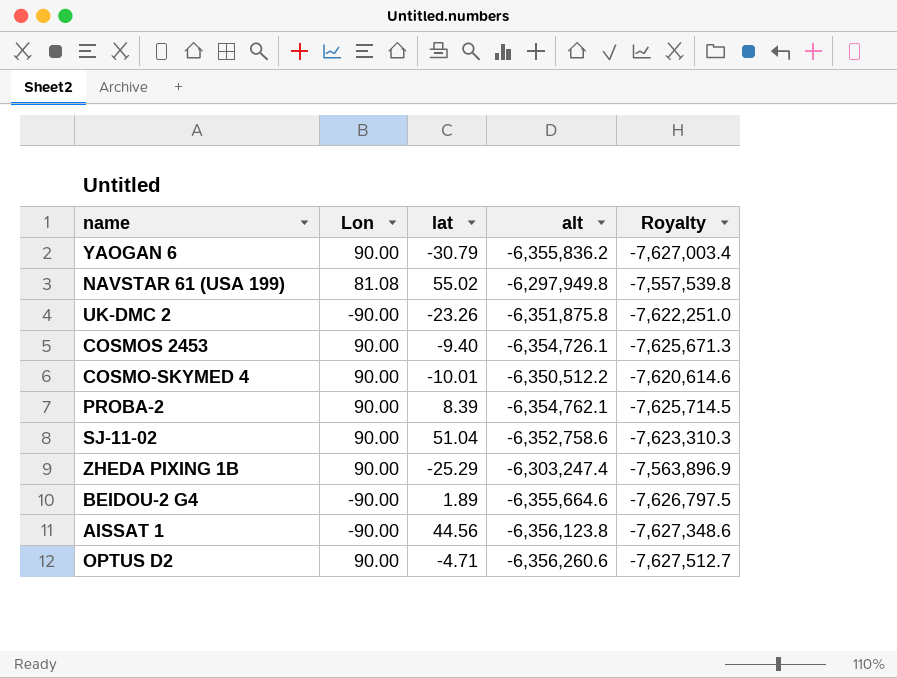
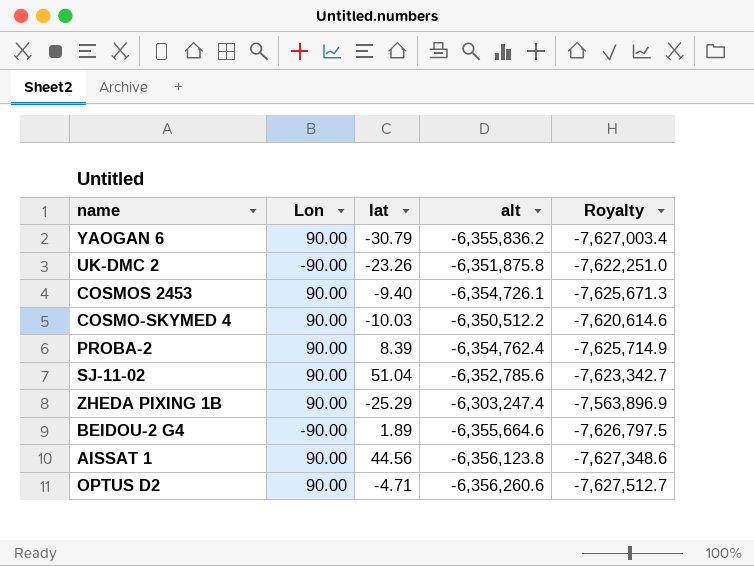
row NAVSTAR 61 (USA 199): 81.08 | 55.02 | -6,297,949.8 | -7,557,539.8 -> none
COSMO-SKYMED 4 | lat: -10.01 -> -10.03
PROBA-2 | alt: -6,354,762.1 -> -6,354,762.4
PROBA-2 | Royalty: -7,625,714.5 -> -7,625,714.9
SJ-11-02 | alt: -6,352,758.6 -> -6,352,785.6
SJ-11-02 | Royalty: -7,623,310.3 -> -7,623,342.7
AISSAT 1 | Lon: -90.00 -> 90.00

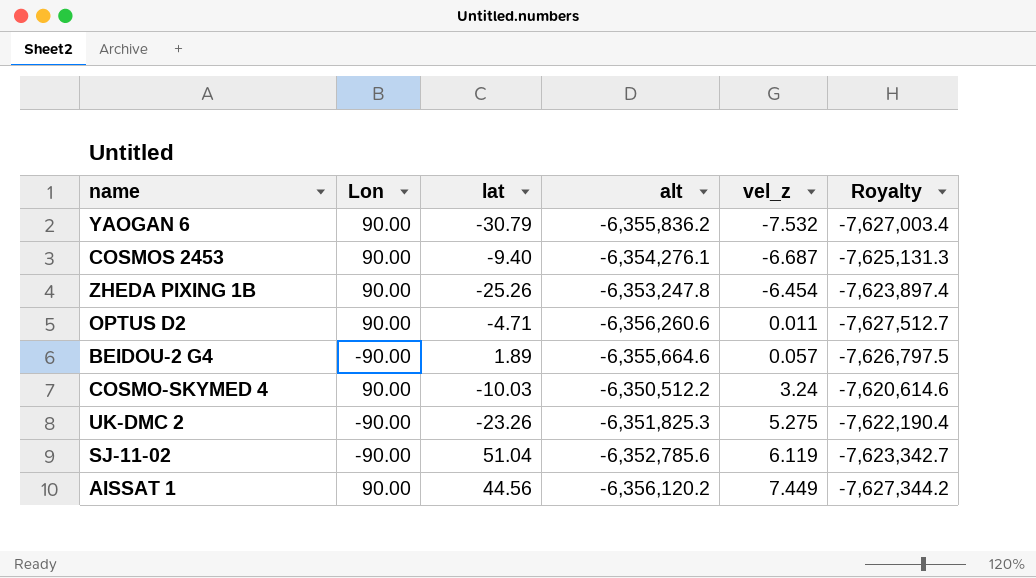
row order: none -> vel_z ascending
column vel_z | position: none -> 5
row PROBA-2: 90.00 | 8.39 | -6,354,762.4 | -7,625,714.9 -> none
COSMOS 2453 | alt: -6,354,726.1 -> -6,354,276.1
COSMOS 2453 | Royalty: -7,625,671.3 -> -7,625,131.3
ZHEDA PIXING 1B | lat: -25.29 -> -25.26
ZHEDA PIXING 1B | alt: -6,303,247.4 -> -6,353,247.8
ZHEDA PIXING 1B | Royalty: -7,563,896.9 -> -7,623,897.4
UK-DMC 2 | alt: -6,351,875.8 -> -6,351,825.3
UK-DMC 2 | Royalty: -7,622,251.0 -> -7,622,190.4
SJ-11-02 | Lon: 90.00 -> -90.00
AISSAT 1 | alt: -6,356,123.8 -> -6,356,120.2
AISSAT 1 | Royalty: -7,627,348.6 -> -7,627,344.2

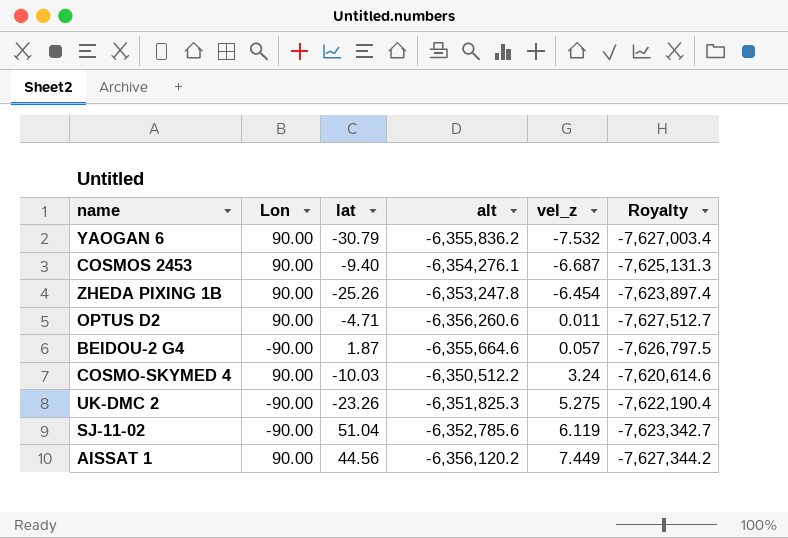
BEIDOU-2 G4 | lat: 1.89 -> 1.87

